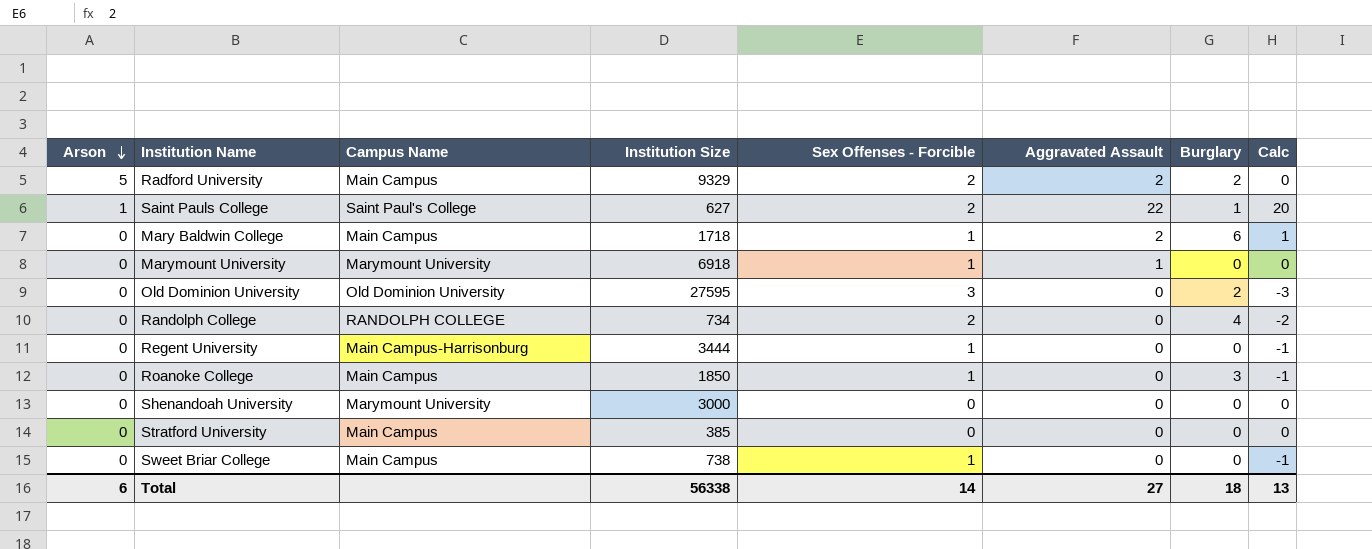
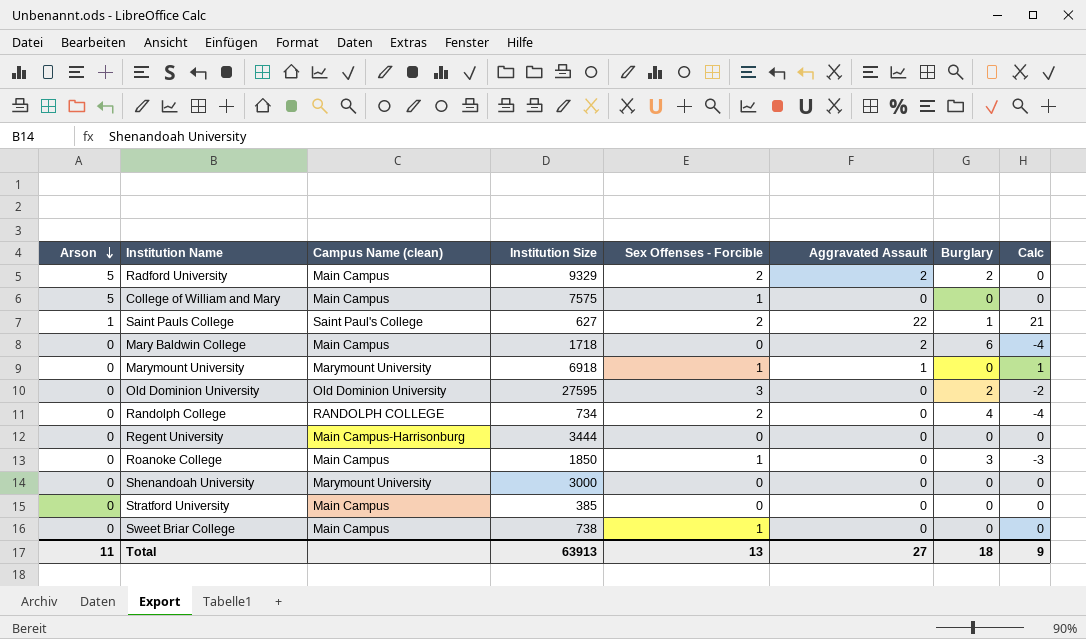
column name: Campus Name -> Campus Name (clean)
column Calc | formula: [Aggravated Assault] - [Sex Offenses - Forcible] -> [Aggravated Assault] - [Burglary]
row College of William and Mary: none -> 5 | Main Campus | 7575 | 1 | 0 | 0 | 0
Mary Baldwin College | Sex Offenses - Forcible: 1 -> 0
Regent University | Sex Offenses - Forcible: 1 -> 0
Total | Arson: 6 -> 11
Total | Institution Size: 56338 -> 63913
Total | Sex Offenses - Forcible: 14 -> 13
Total | Calc: 13 -> 9

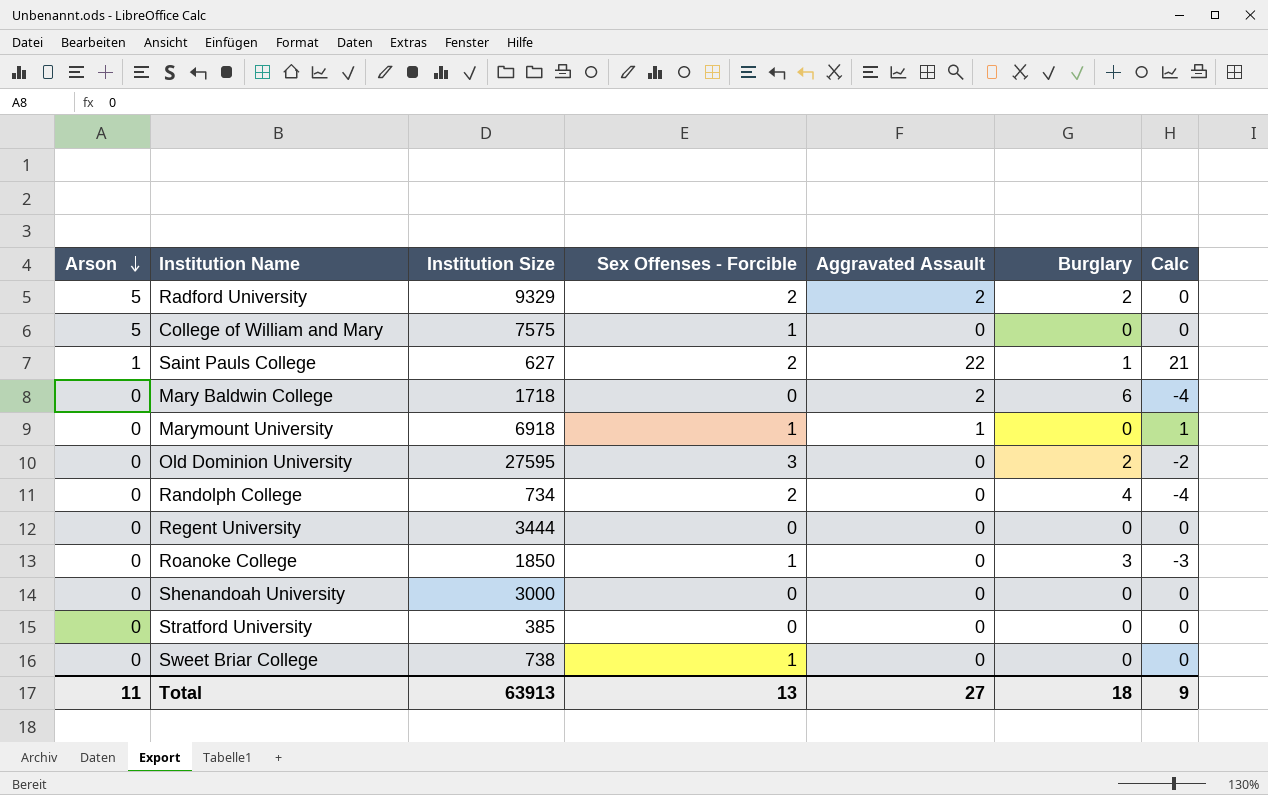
column Campus Name (clean) | position: 3 -> none

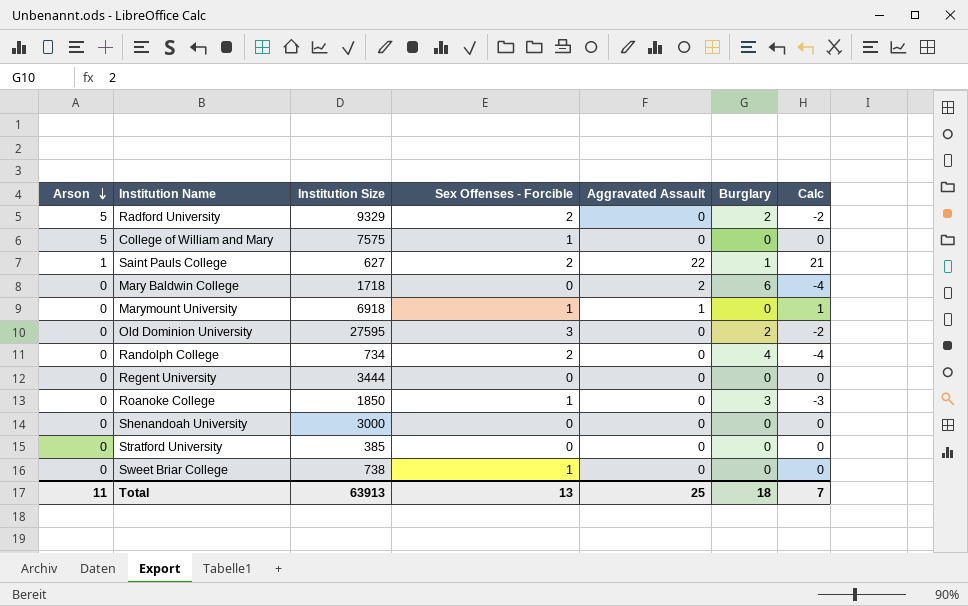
Radford University | Aggravated Assault: 2 -> 0
Radford University | Calc: 0 -> -2
Total | Aggravated Assault: 27 -> 25
Total | Calc: 9 -> 7

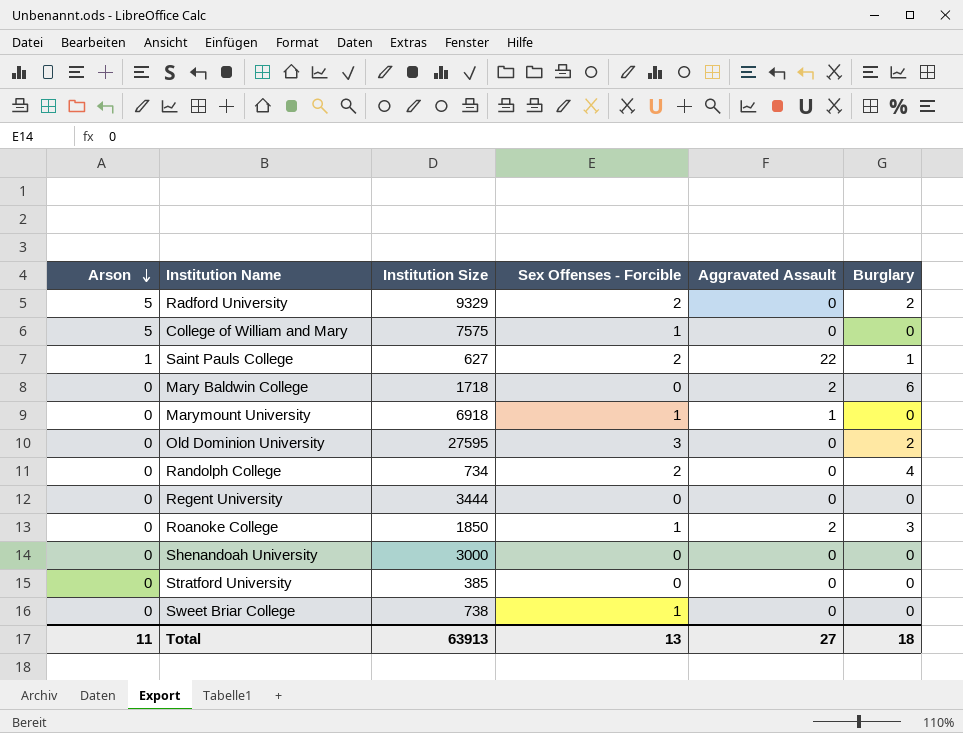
column Calc | formula: [Aggravated Assault] - [Burglary] -> none
Roanoke College | Aggravated Assault: 0 -> 2
Total | Aggravated Assault: 25 -> 27

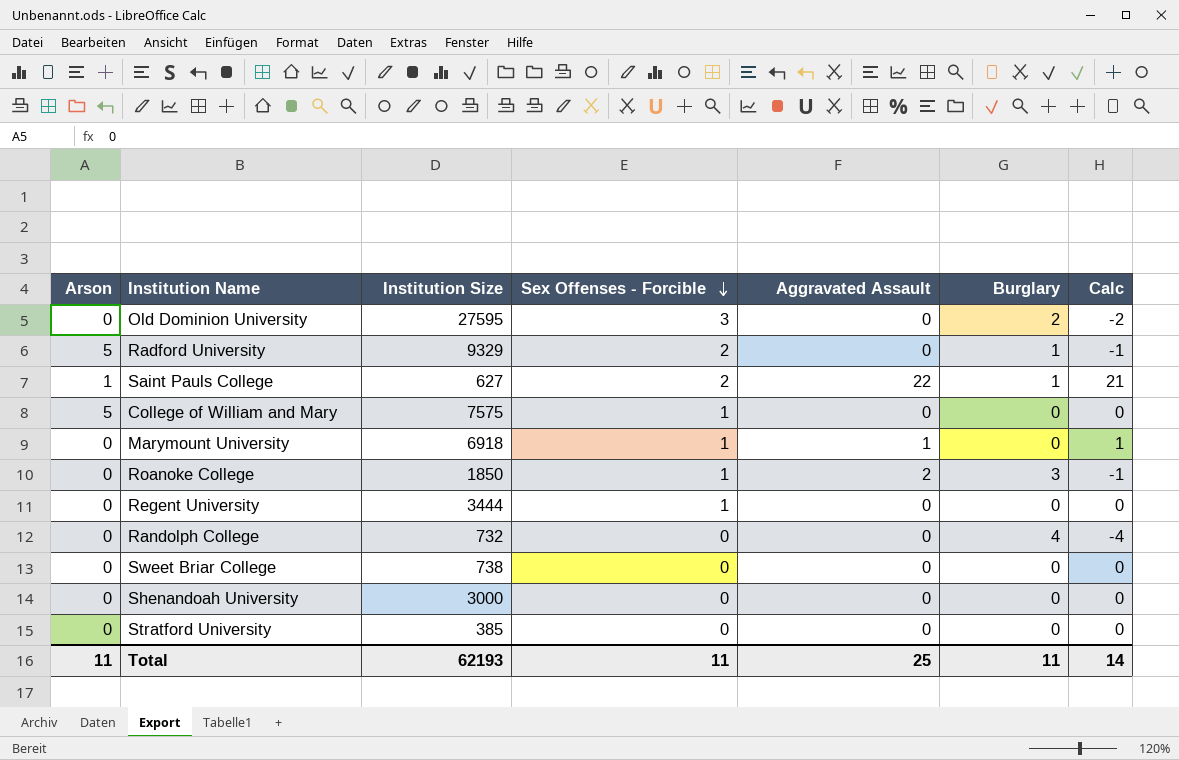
row order: Arson descending -> Sex Offenses - Forcible descending
column Calc | formula: none -> [Aggravated Assault] - [Burglary]
row Mary Baldwin College: 0 | 1718 | 0 | 2 | 6 -> none
Radford University | Burglary: 2 -> 1
Regent University | Sex Offenses - Forcible: 0 -> 1
Randolph College | Institution Size: 734 -> 732
Randolph College | Sex Offenses - Forcible: 2 -> 0
Sweet Briar College | Sex Offenses - Forcible: 1 -> 0
Total | Institution Size: 63913 -> 62193
Total | Sex Offenses - Forcible: 13 -> 11
Total | Aggravated Assault: 27 -> 25
Total | Burglary: 18 -> 11

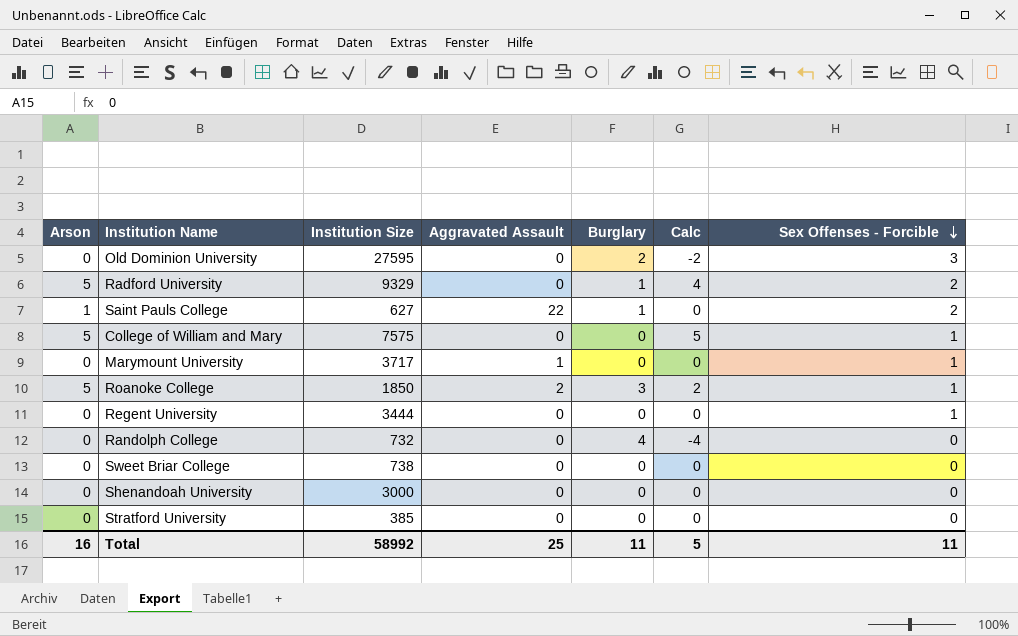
column Calc | formula: [Aggravated Assault] - [Burglary] -> [Arson] - [Burglary]
column Sex Offenses - Forcible | position: 4 -> 7
Marymount University | Institution Size: 6918 -> 3717
Roanoke College | Arson: 0 -> 5
Total | Arson: 11 -> 16
Total | Institution Size: 62193 -> 58992
Total | Calc: 14 -> 5

